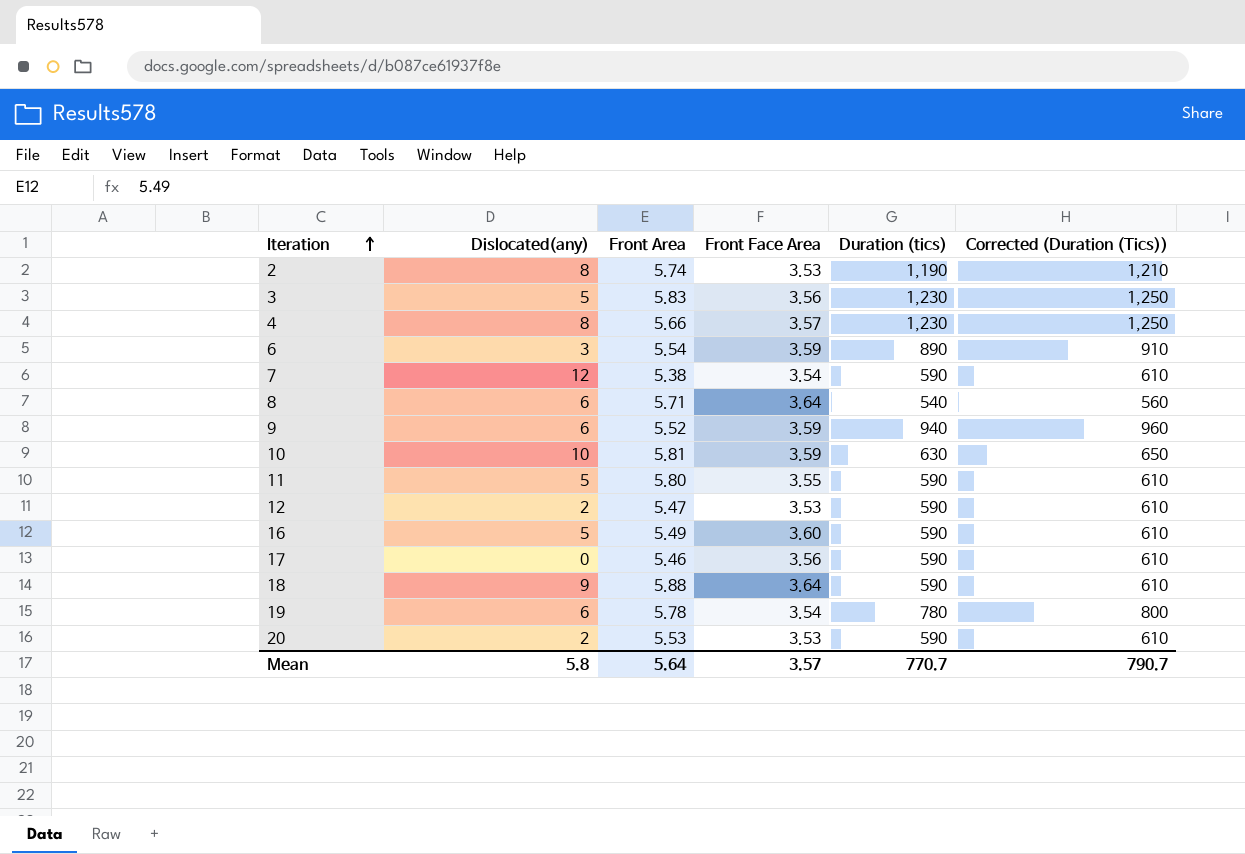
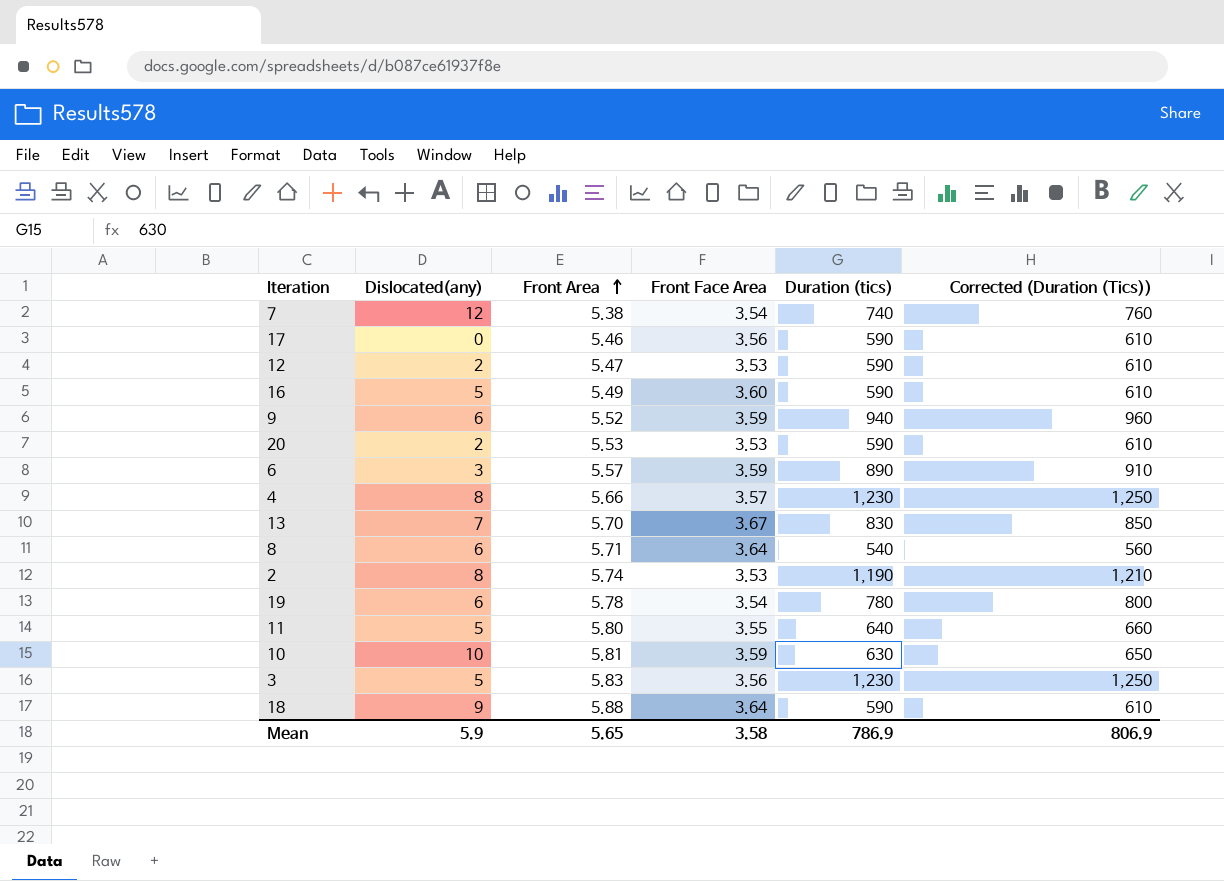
row order: Iteration ascending -> Front Area ascending
7 | Duration (tics): 590 -> 740
7 | Corrected (Duration (Tics)): 610 -> 760
6 | Front Area: 5.54 -> 5.57
row 13: none -> 7 | 5.70 | 3.67 | 830 | 850
11 | Duration (tics): 590 -> 640
11 | Corrected (Duration (Tics)): 610 -> 660
Mean | Dislocated(any): 5.8 -> 5.9
Mean | Front Area: 5.64 -> 5.65
Mean | Front Face Area: 3.57 -> 3.58
Mean | Duration (tics): 770.7 -> 786.9
Mean | Corrected (Duration (Tics)): 790.7 -> 806.9

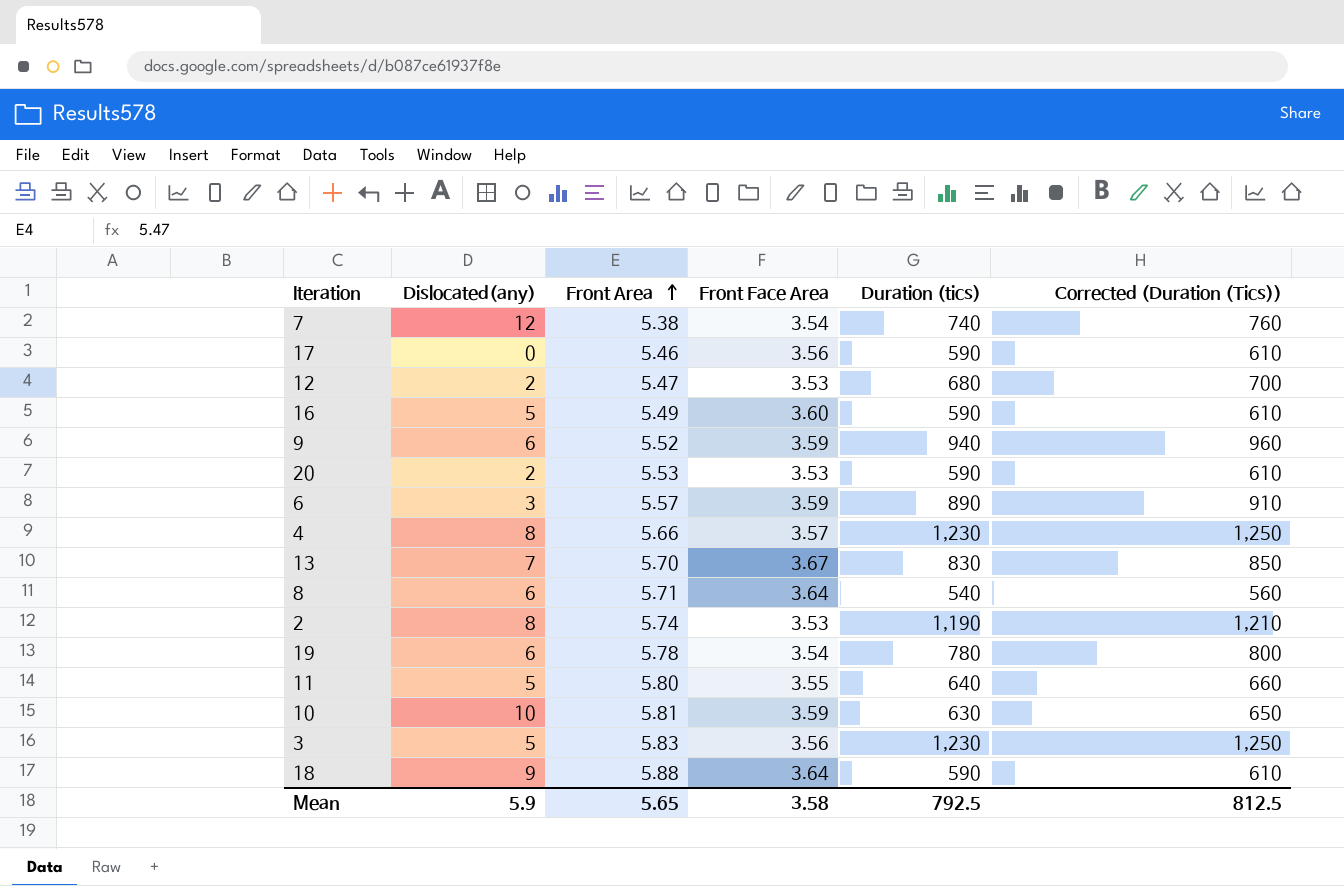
12 | Duration (tics): 590 -> 680
12 | Corrected (Duration (Tics)): 610 -> 700
Mean | Duration (tics): 786.9 -> 792.5
Mean | Corrected (Duration (Tics)): 806.9 -> 812.5

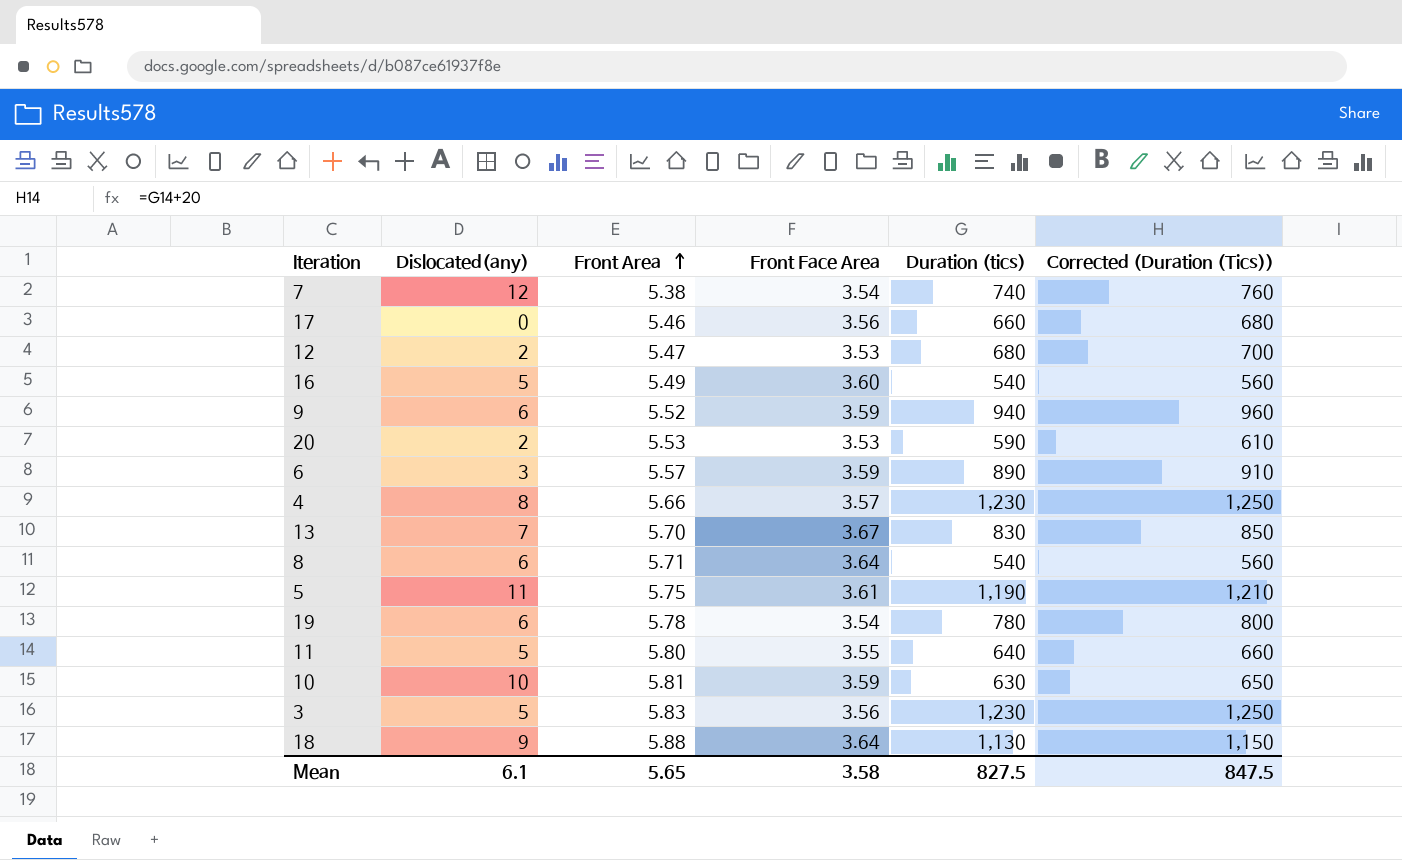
row 2: 8 | 5.74 | 3.53 | 1,190 | 1,210 -> none
17 | Duration (tics): 590 -> 660
17 | Corrected (Duration (Tics)): 610 -> 680
16 | Duration (tics): 590 -> 540
16 | Corrected (Duration (Tics)): 610 -> 560
row 5: none -> 11 | 5.75 | 3.61 | 1,190 | 1,210
18 | Duration (tics): 590 -> 1,130
18 | Corrected (Duration (Tics)): 610 -> 1,150
Mean | Dislocated(any): 5.9 -> 6.1
Mean | Duration (tics): 792.5 -> 827.5
Mean | Corrected (Duration (Tics)): 812.5 -> 847.5

